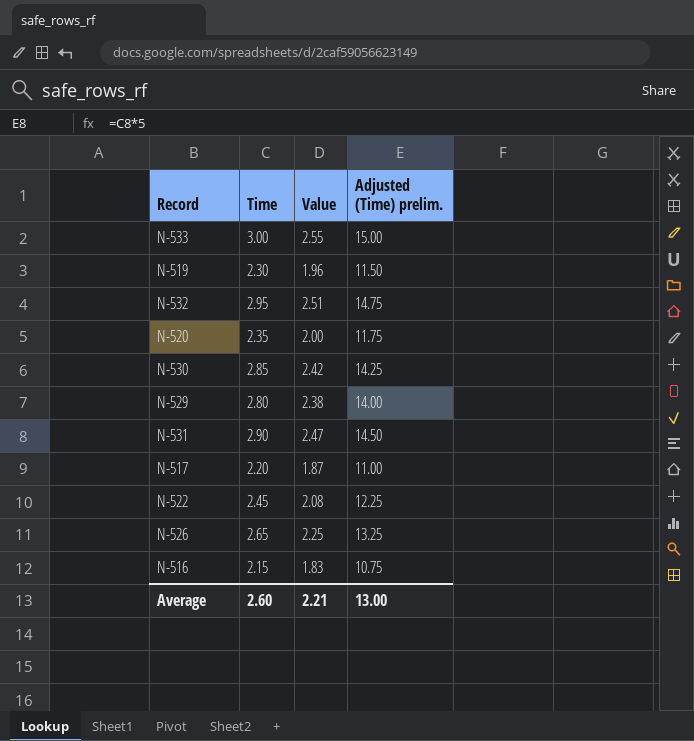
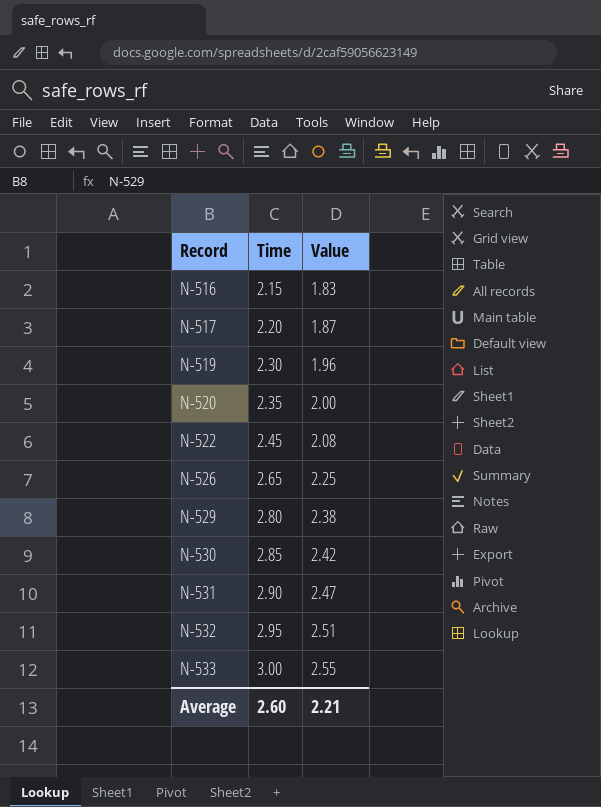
row order: none -> Record ascending
column Adjusted (Time) prelim. | formula: [Time] * 5 -> none

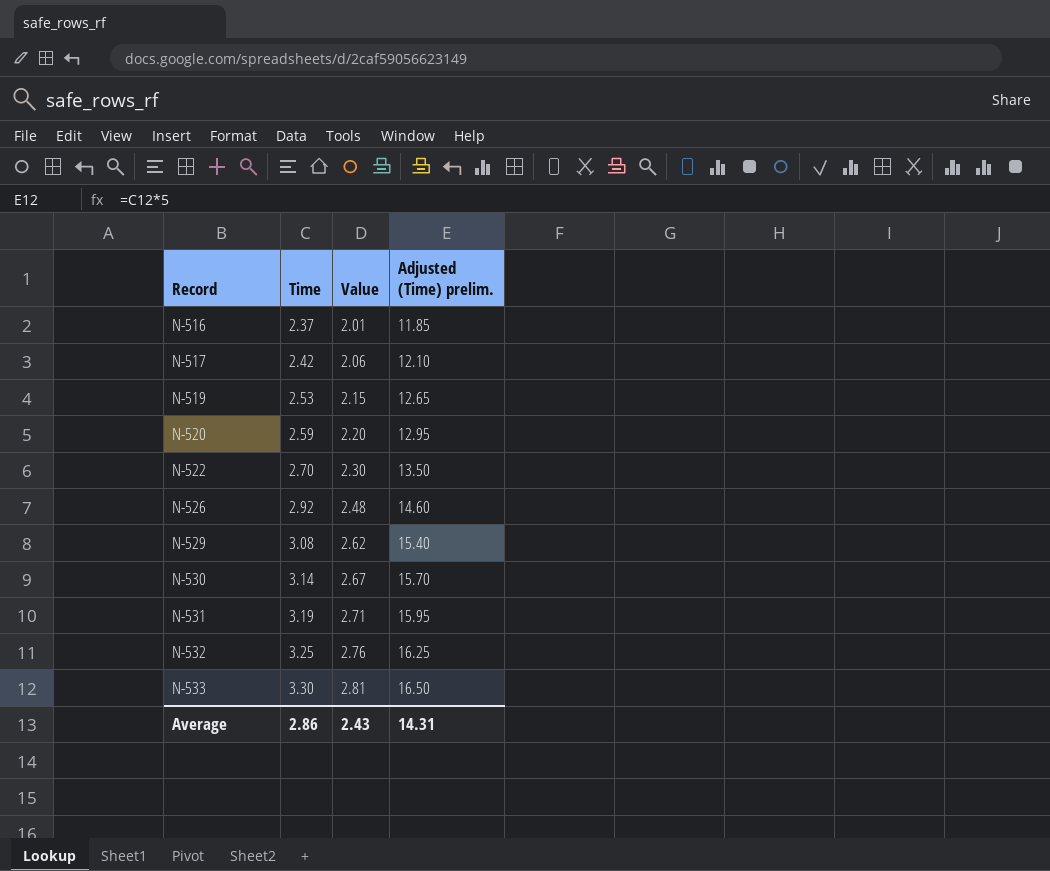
column Adjusted (Time) prelim. | formula: none -> [Time] * 5
N-516 | Time: 2.15 -> 2.37
N-516 | Value: 1.83 -> 2.01
N-517 | Time: 2.20 -> 2.42
N-517 | Value: 1.87 -> 2.06
N-519 | Time: 2.30 -> 2.53
N-519 | Value: 1.96 -> 2.15
N-520 | Time: 2.35 -> 2.59
N-520 | Value: 2.00 -> 2.20
N-522 | Time: 2.45 -> 2.70
N-522 | Value: 2.08 -> 2.30
N-526 | Time: 2.65 -> 2.92
N-526 | Value: 2.25 -> 2.48
N-529 | Time: 2.80 -> 3.08
N-529 | Value: 2.38 -> 2.62
N-530 | Time: 2.85 -> 3.14
N-530 | Value: 2.42 -> 2.67
N-531 | Time: 2.90 -> 3.19
N-531 | Value: 2.47 -> 2.71
N-532 | Time: 2.95 -> 3.25
N-532 | Value: 2.51 -> 2.76
N-533 | Time: 3.00 -> 3.30
N-533 | Value: 2.55 -> 2.81
Average | Time: 2.60 -> 2.86
Average | Value: 2.21 -> 2.43

